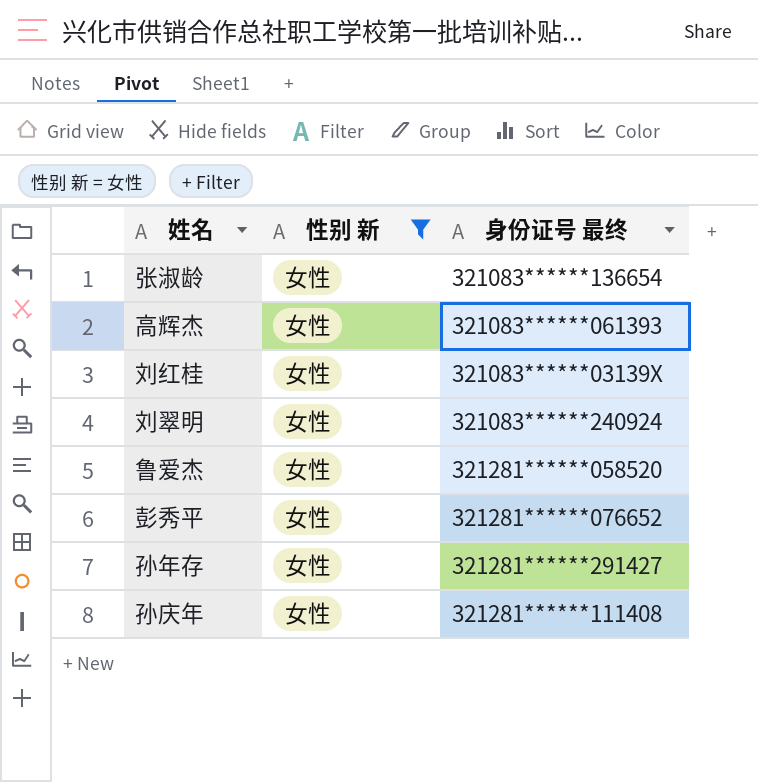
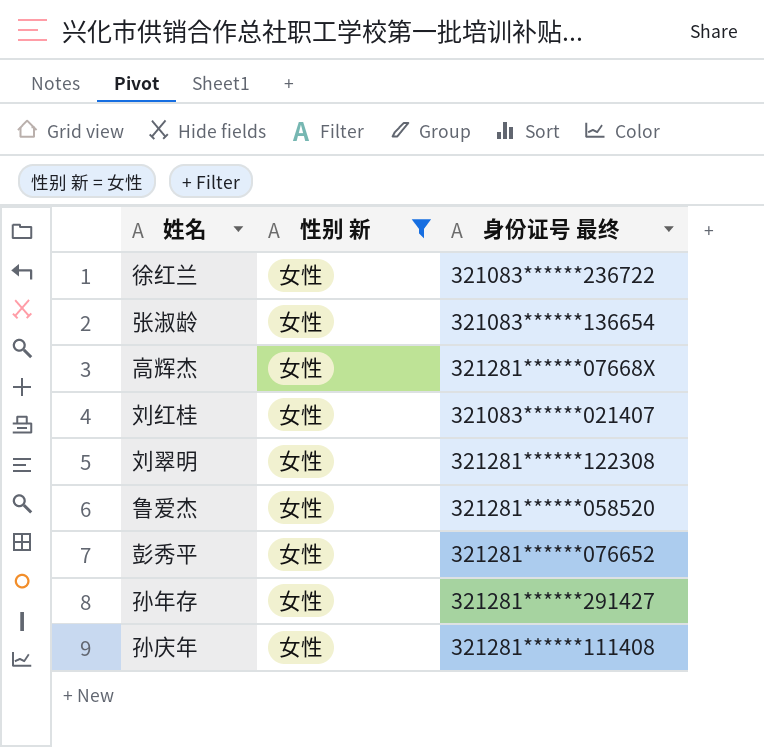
row 徐红兰: none -> 女性 | 321083******236722
高辉杰 | 身份证号 最终: 321083******061393 -> 321281******07668X
刘红桂 | 身份证号 最终: 321083******03139X -> 321083******021407
刘翠明 | 身份证号 最终: 321083******240924 -> 321281******122308

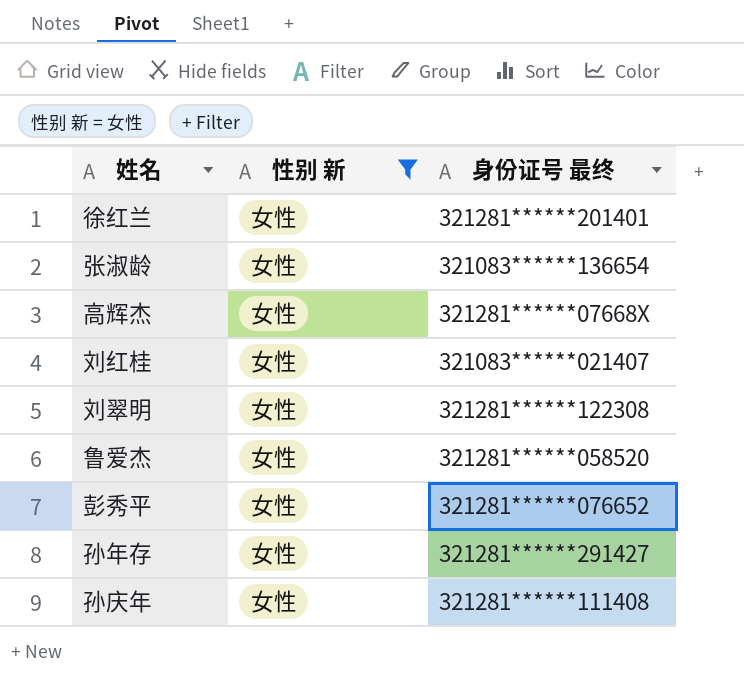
徐红兰 | 身份证号 最终: 321083******236722 -> 321281******201401

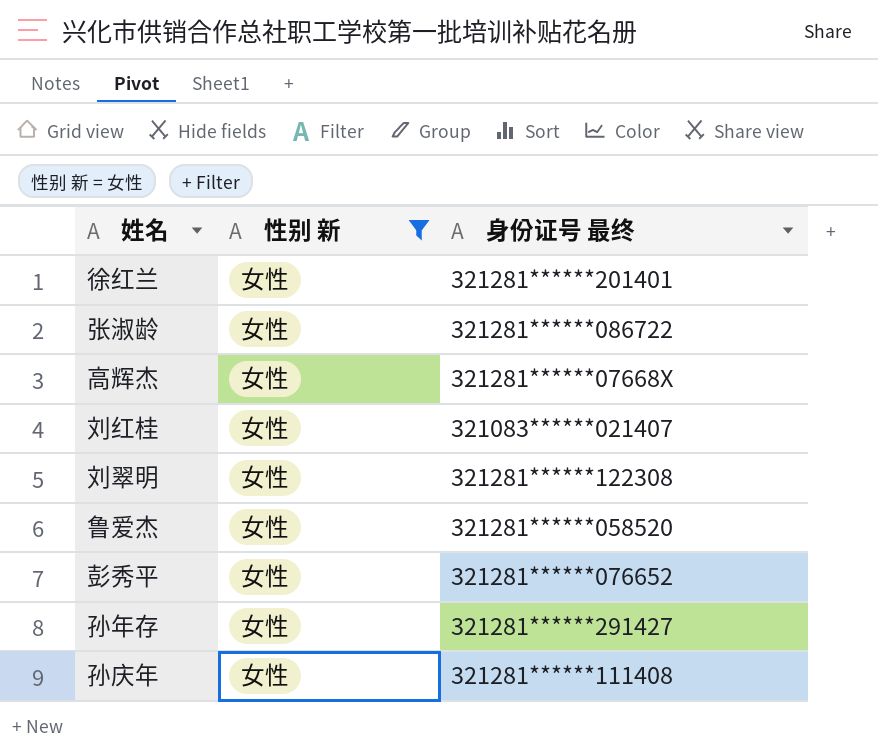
张淑龄 | 身份证号 最终: 321083******136654 -> 321281******086722

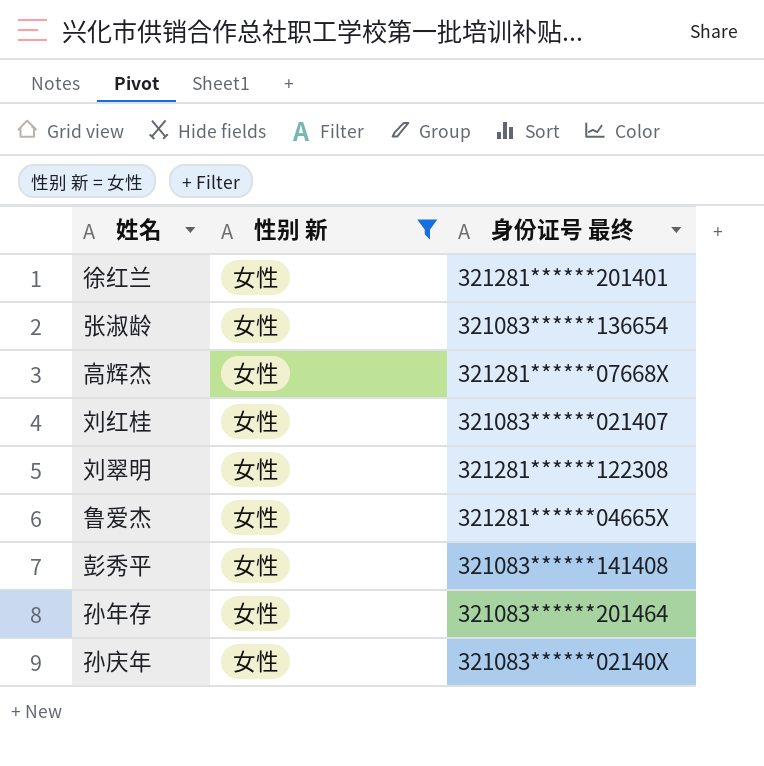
张淑龄 | 身份证号 最终: 321281******086722 -> 321083******136654
鲁爱杰 | 身份证号 最终: 321281******058520 -> 321281******04665X
彭秀平 | 身份证号 最终: 321281******076652 -> 321083******141408
孙年存 | 身份证号 最终: 321281******291427 -> 321083******201464
孙庆年 | 身份证号 最终: 321281******111408 -> 321083******02140X

